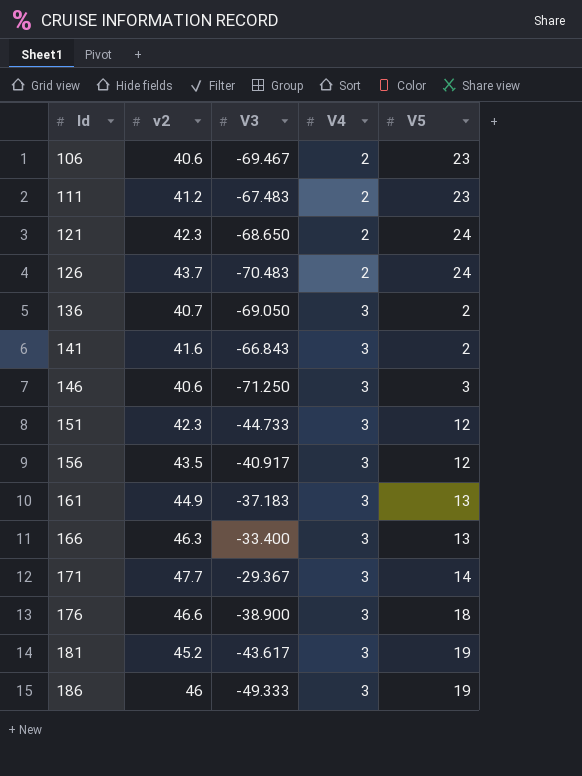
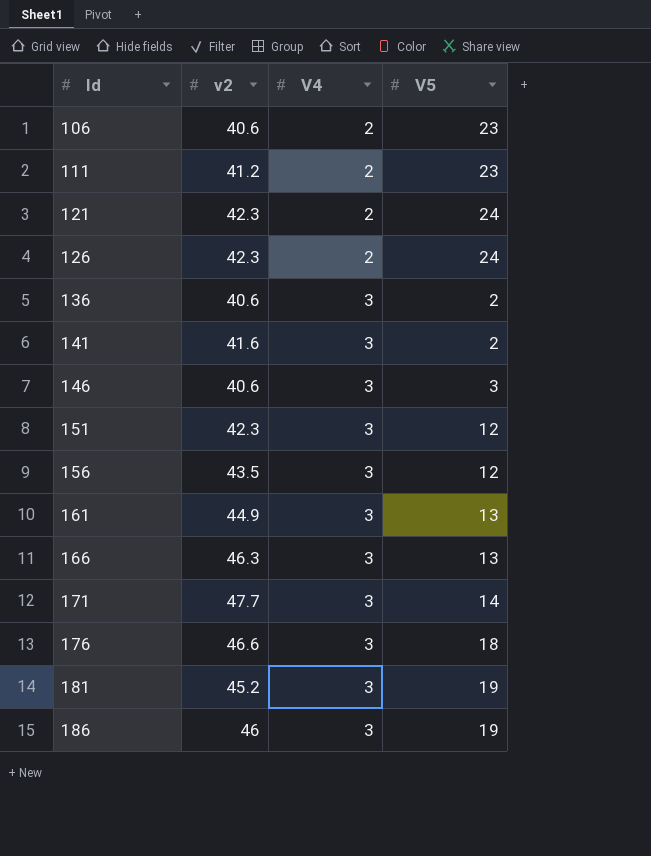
column V3 | position: 3 -> none
126 | v2: 43.7 -> 42.3
136 | v2: 40.7 -> 40.6

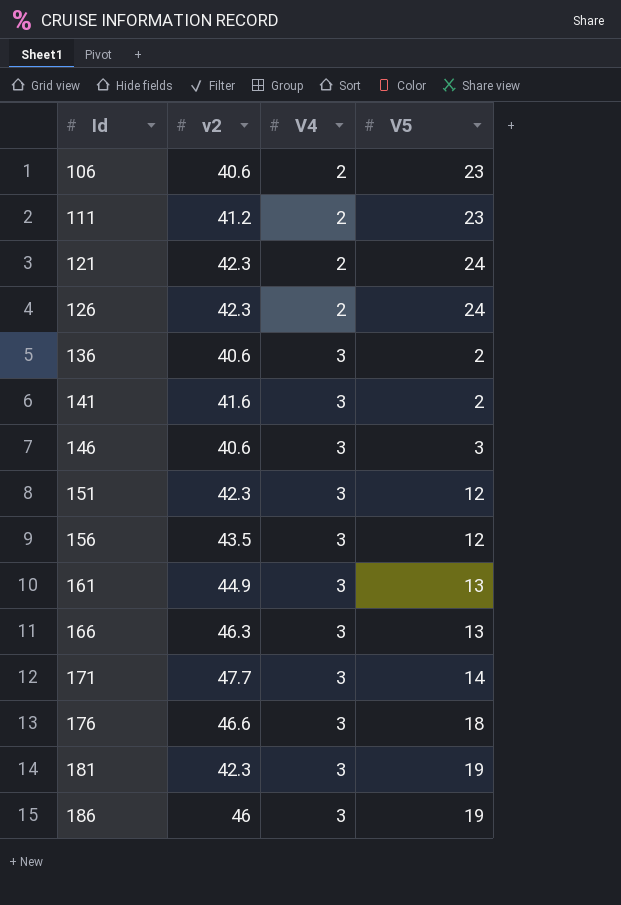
181 | v2: 45.2 -> 42.3

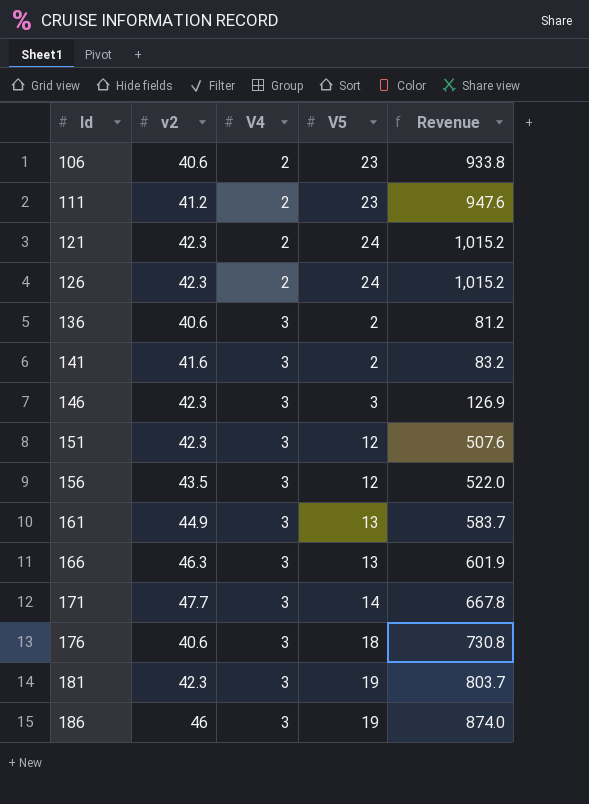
column Revenue | formula: none -> [v2] * [V5]
146 | v2: 40.6 -> 42.3
176 | v2: 46.6 -> 40.6

